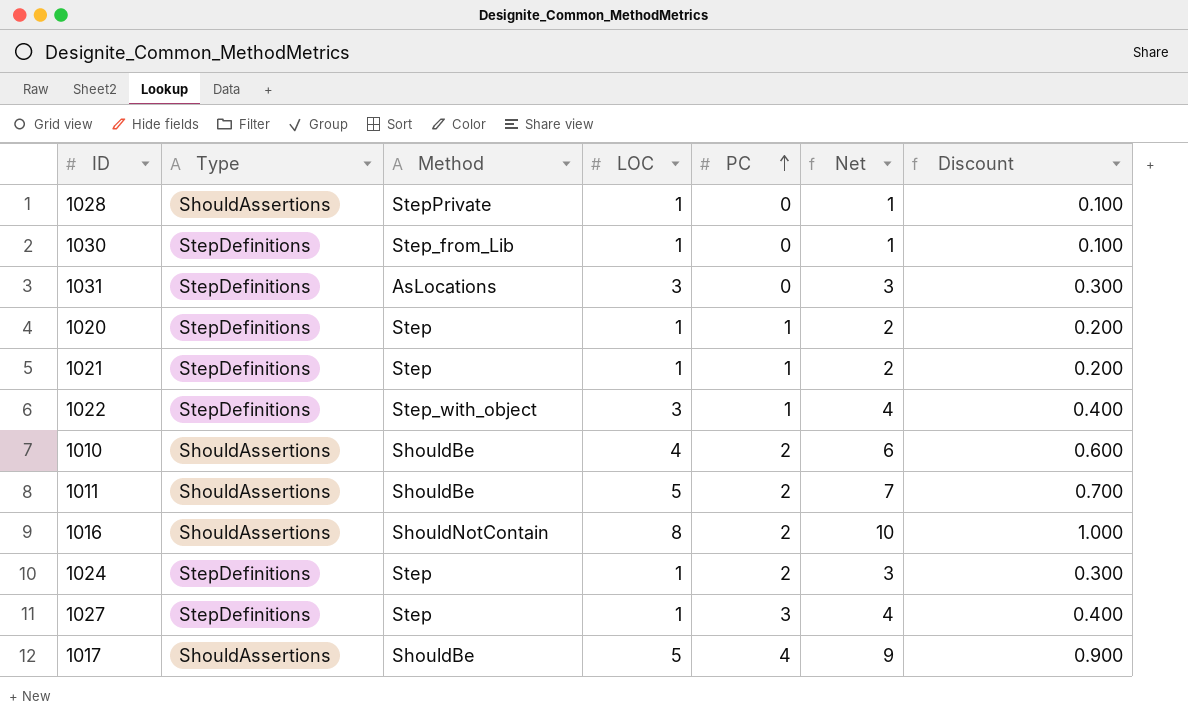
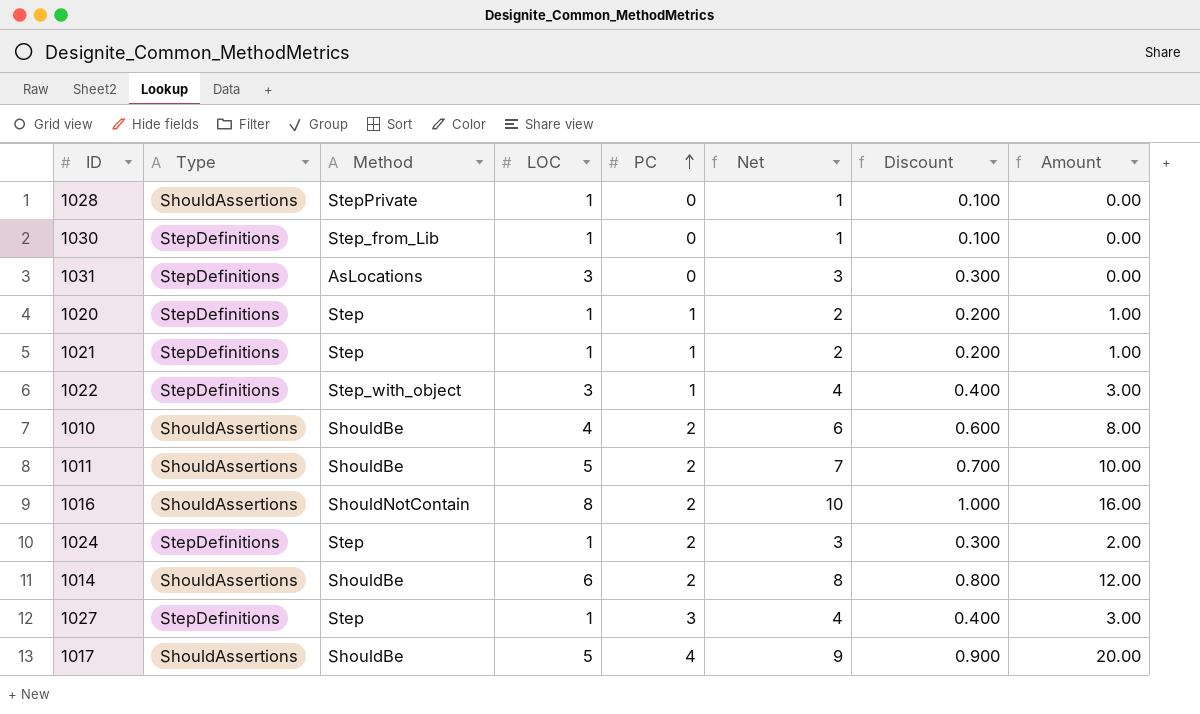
column Amount | formula: none -> [LOC] * [PC]
row 1014: none -> ShouldAssertions | ShouldBe | 6 | 2 | 8 | 0.800 | 12.00

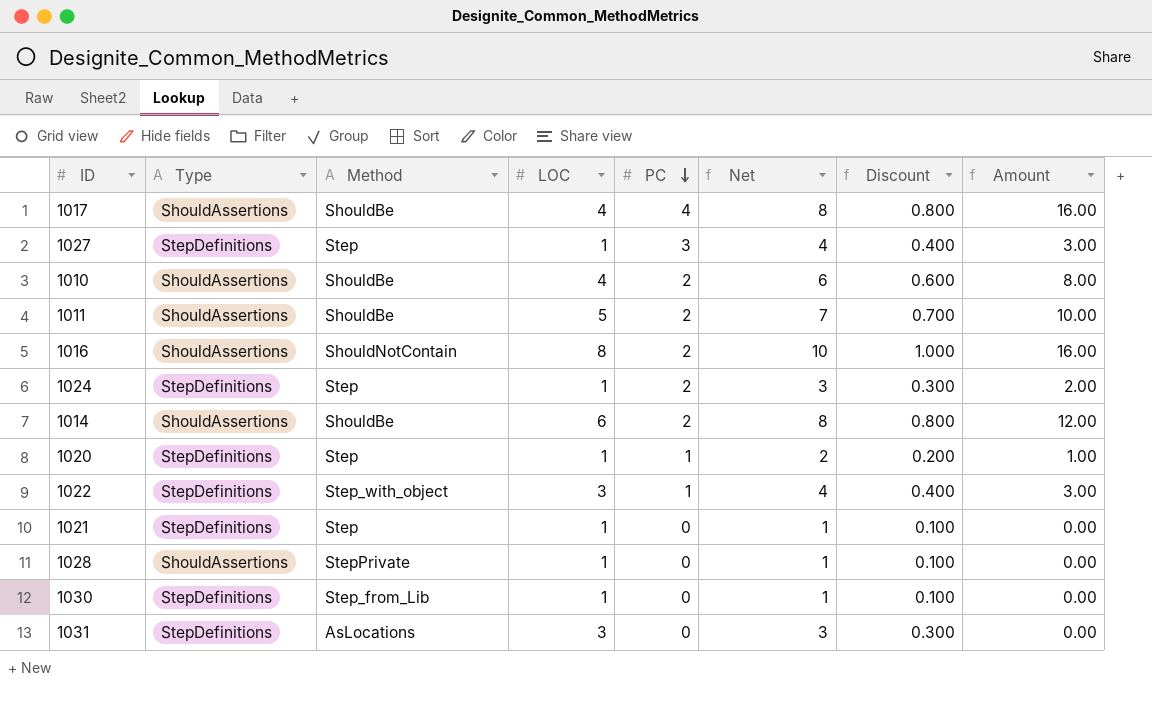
row order: PC ascending -> PC descending
1017 | LOC: 5 -> 4
1017 | Net: 9 -> 8
1017 | Discount: 0.900 -> 0.800
1017 | Amount: 20.00 -> 16.00
1021 | PC: 1 -> 0
1021 | Net: 2 -> 1
1021 | Discount: 0.200 -> 0.100
1021 | Amount: 1.00 -> 0.00

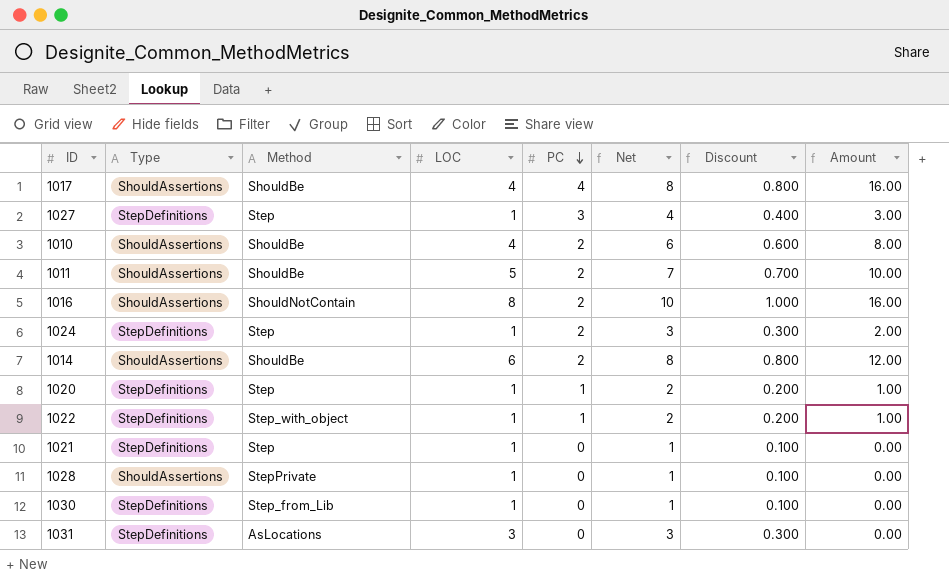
1022 | LOC: 3 -> 1
1022 | Net: 4 -> 2
1022 | Discount: 0.400 -> 0.200
1022 | Amount: 3.00 -> 1.00

